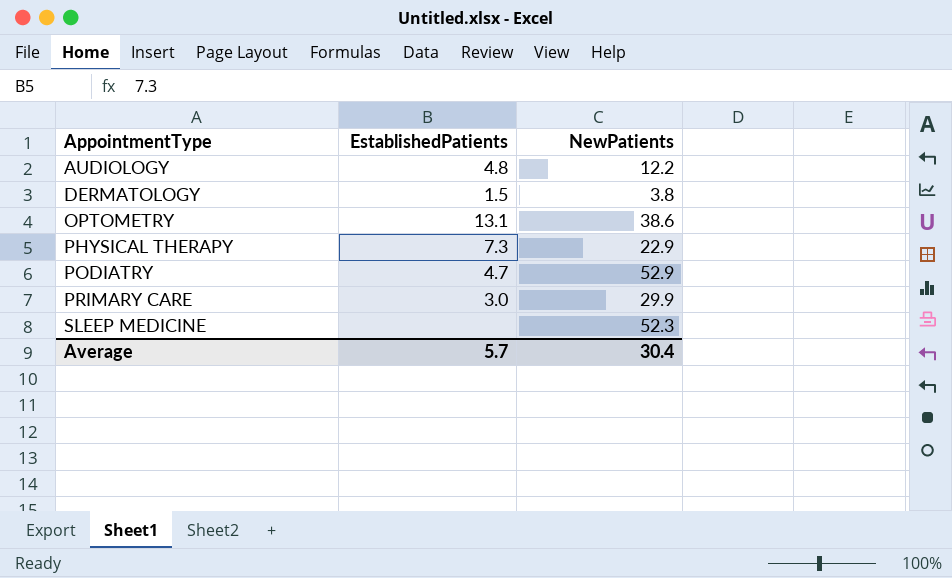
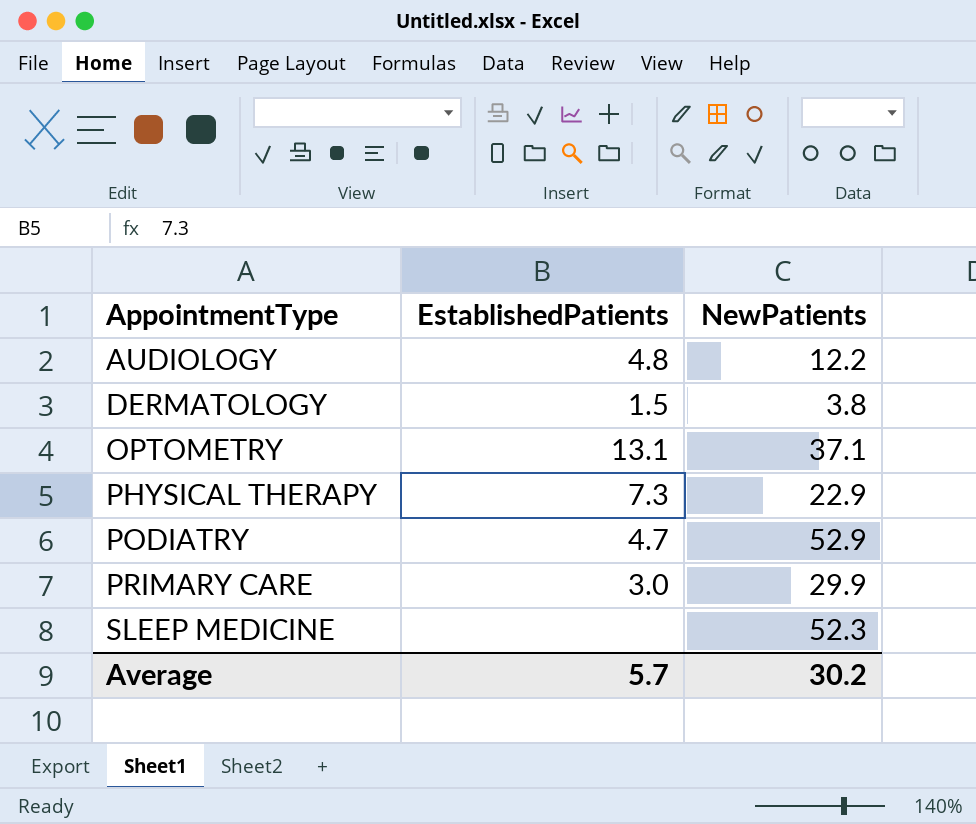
OPTOMETRY | NewPatients: 38.6 -> 37.1
Average | NewPatients: 30.4 -> 30.2

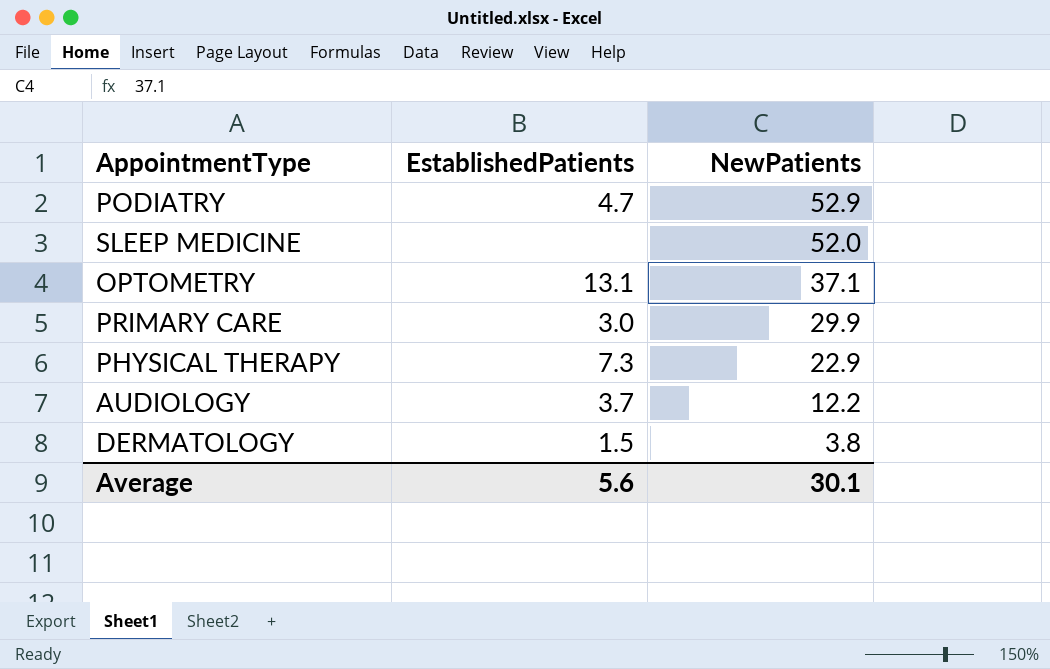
row order: AppointmentType ascending -> NewPatients descending
SLEEP MEDICINE | NewPatients: 52.3 -> 52.0
AUDIOLOGY | EstablishedPatients: 4.8 -> 3.7
Average | EstablishedPatients: 5.7 -> 5.6
Average | NewPatients: 30.2 -> 30.1

